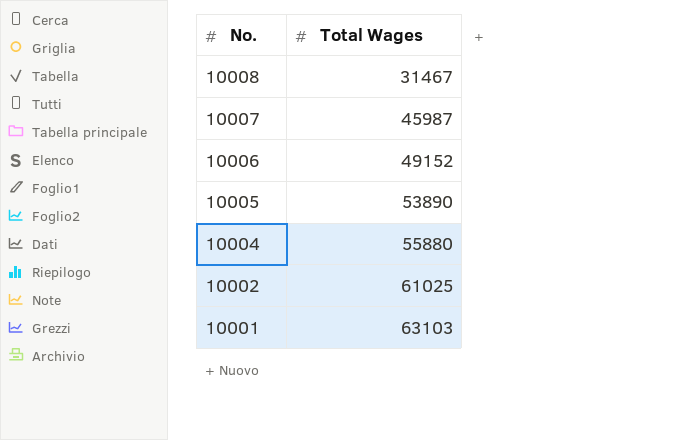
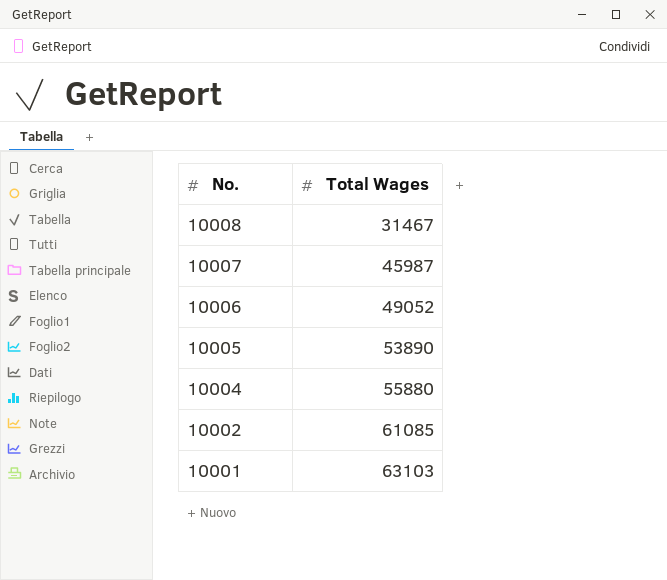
10006 | Total Wages: 49152 -> 49052
10002 | Total Wages: 61025 -> 61085

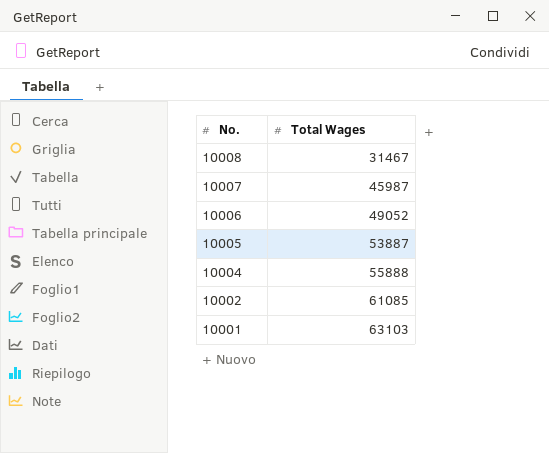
10005 | Total Wages: 53890 -> 53887
10004 | Total Wages: 55880 -> 55888

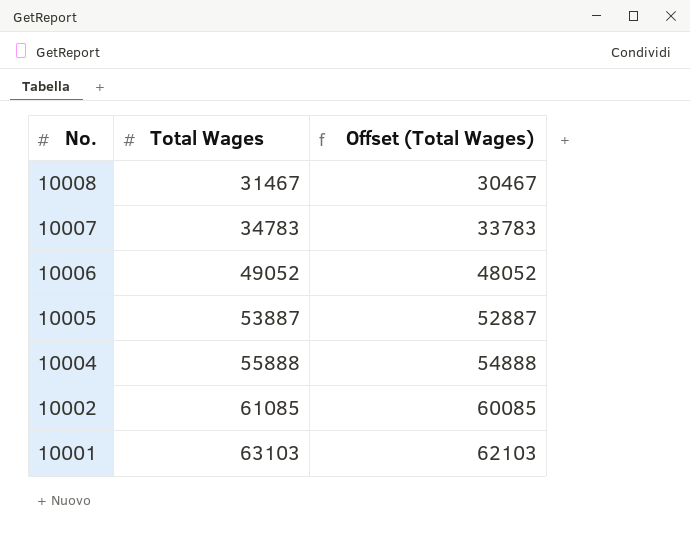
column Offset (Total Wages) | formula: none -> [Total Wages] - 1000
10007 | Total Wages: 45987 -> 34783

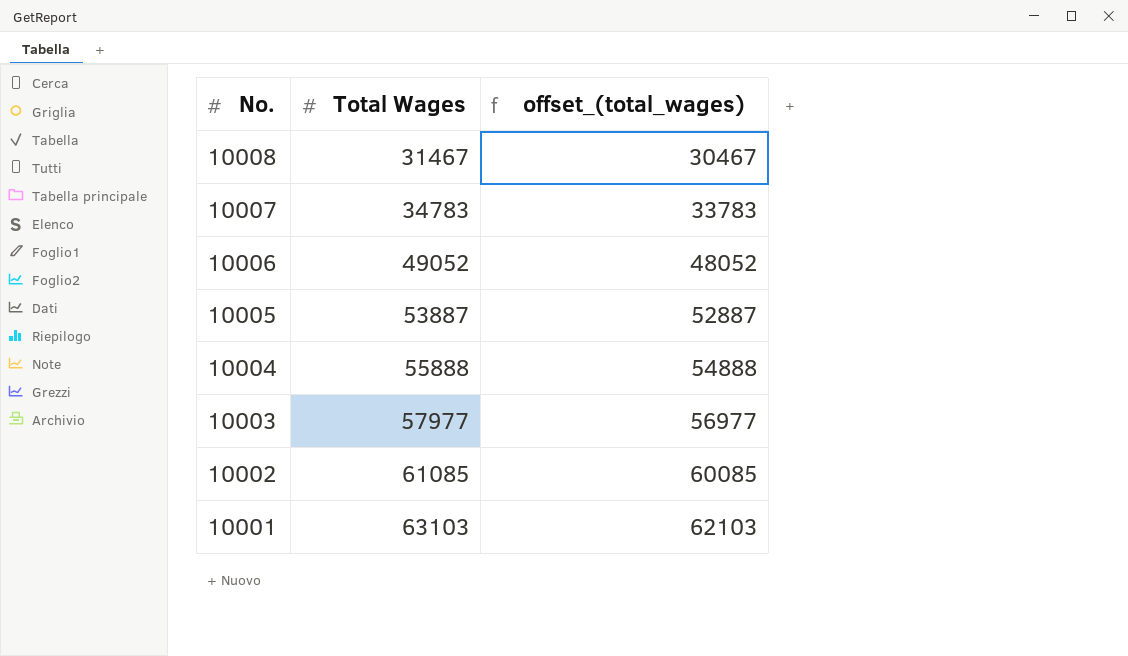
column name: Offset (Total Wages) -> offset_(total_wages)
row 10003: none -> 57977 | 56977

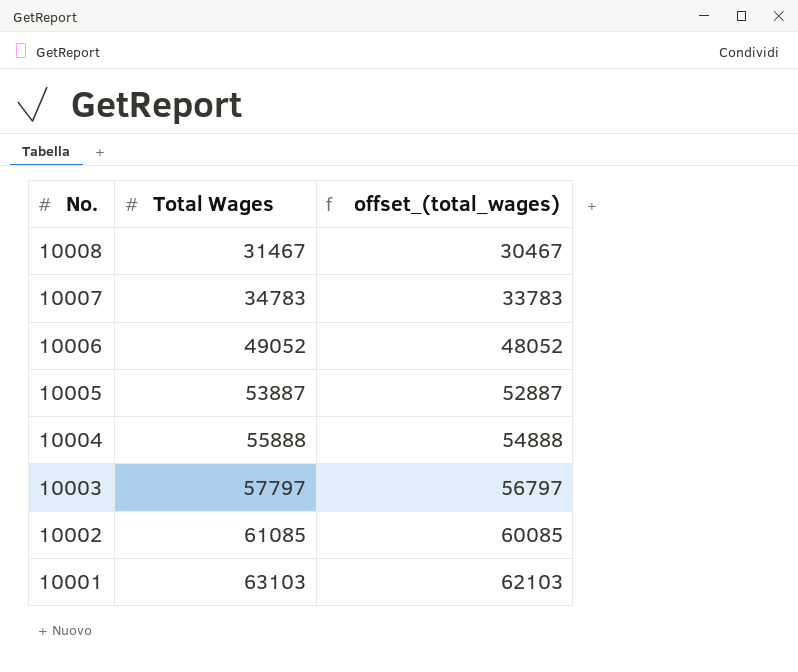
10003 | Total Wages: 57977 -> 57797
10003 | offset_(total_wages): 56977 -> 56797

